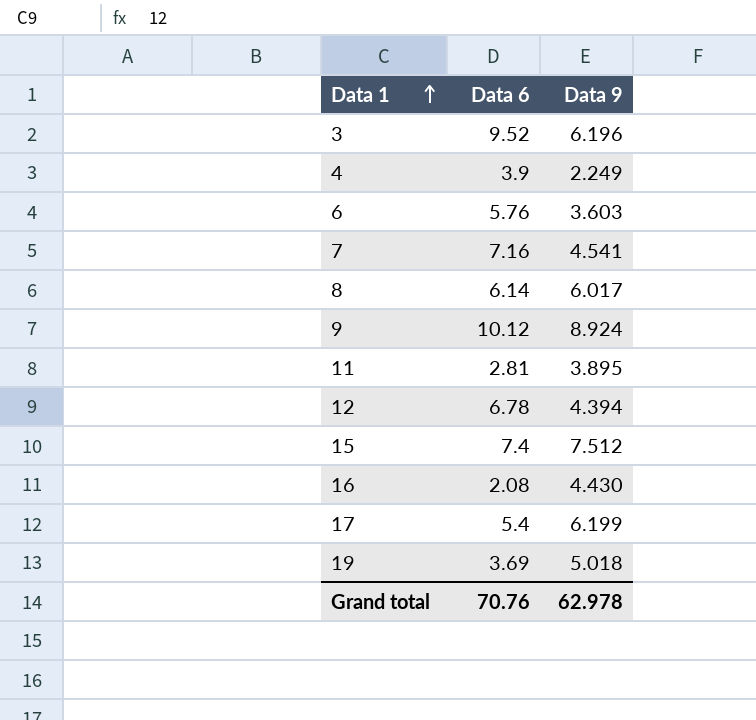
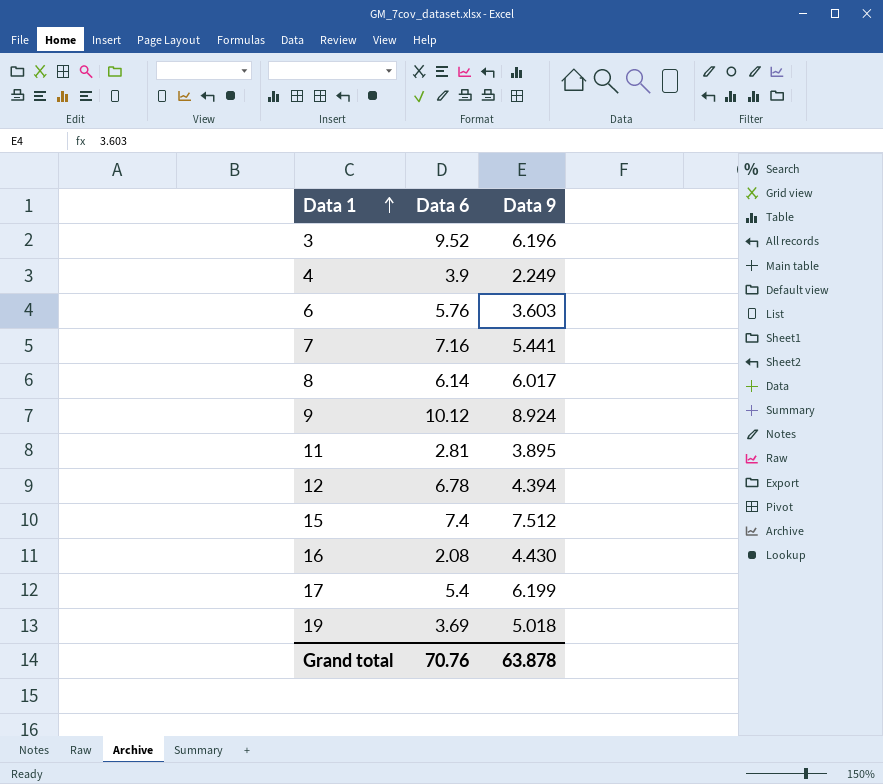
7 | Data 9: 4.541 -> 5.441
Grand total | Data 9: 62.978 -> 63.878

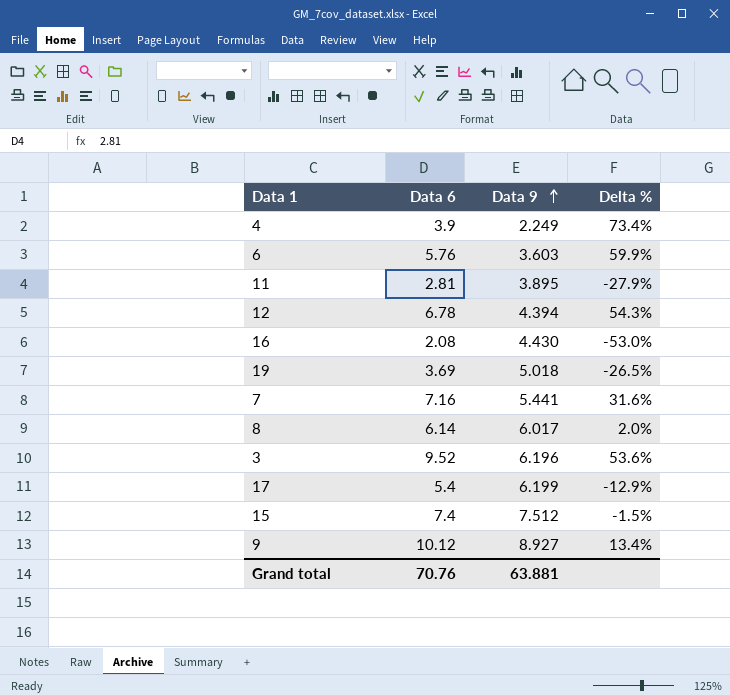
row order: Data 1 ascending -> Data 9 ascending
column Delta % | formula: none -> ([Data 6] - [Data 9]) / [Data 9]
9 | Data 9: 8.924 -> 8.927
Grand total | Data 9: 63.878 -> 63.881

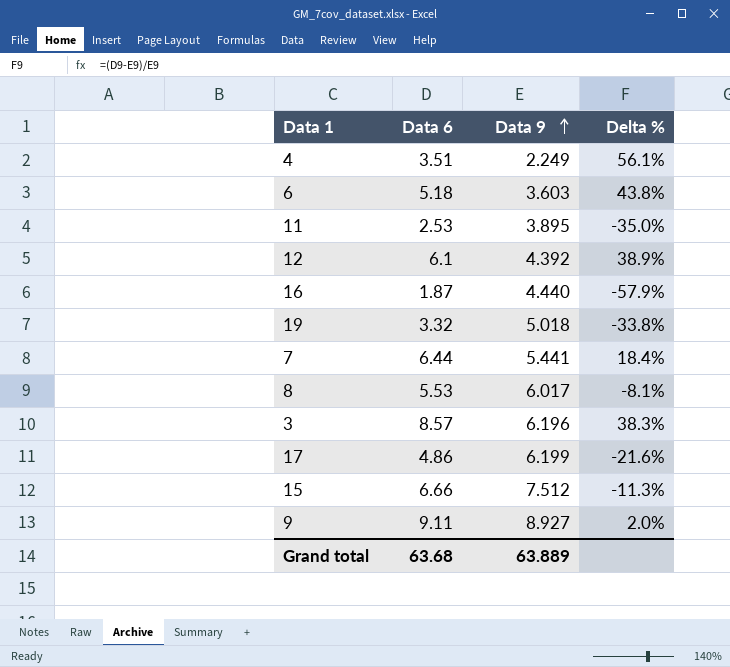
4 | Data 6: 3.9 -> 3.51
4 | Delta %: 73.4% -> 56.1%
6 | Data 6: 5.76 -> 5.18
6 | Delta %: 59.9% -> 43.8%
11 | Data 6: 2.81 -> 2.53
11 | Delta %: -27.9% -> -35.0%
12 | Data 6: 6.78 -> 6.1
12 | Data 9: 4.394 -> 4.392
12 | Delta %: 54.3% -> 38.9%
16 | Data 6: 2.08 -> 1.87
16 | Data 9: 4.430 -> 4.440
16 | Delta %: -53.0% -> -57.9%
19 | Data 6: 3.69 -> 3.32
19 | Delta %: -26.5% -> -33.8%
7 | Data 6: 7.16 -> 6.44
7 | Delta %: 31.6% -> 18.4%
8 | Data 6: 6.14 -> 5.53
8 | Delta %: 2.0% -> -8.1%
3 | Data 6: 9.52 -> 8.57
3 | Delta %: 53.6% -> 38.3%
17 | Data 6: 5.4 -> 4.86
17 | Delta %: -12.9% -> -21.6%
15 | Data 6: 7.4 -> 6.66
15 | Delta %: -1.5% -> -11.3%
9 | Data 6: 10.12 -> 9.11
9 | Delta %: 13.4% -> 2.0%
Grand total | Data 6: 70.76 -> 63.68
Grand total | Data 9: 63.881 -> 63.889

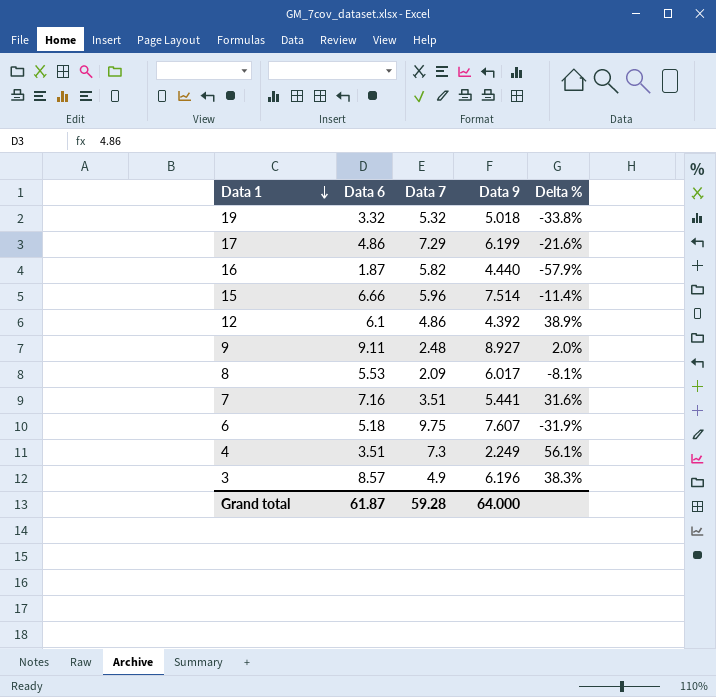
row order: Data 9 ascending -> Data 1 descending
column Data 7 | position: none -> 3
row 11: 2.53 | 3.895 | -35.0% -> none
15 | Data 9: 7.512 -> 7.514
15 | Delta %: -11.3% -> -11.4%
7 | Data 6: 6.44 -> 7.16
7 | Delta %: 18.4% -> 31.6%
6 | Data 9: 3.603 -> 7.607
6 | Delta %: 43.8% -> -31.9%
Grand total | Data 6: 63.68 -> 61.87
Grand total | Data 9: 63.889 -> 64.000

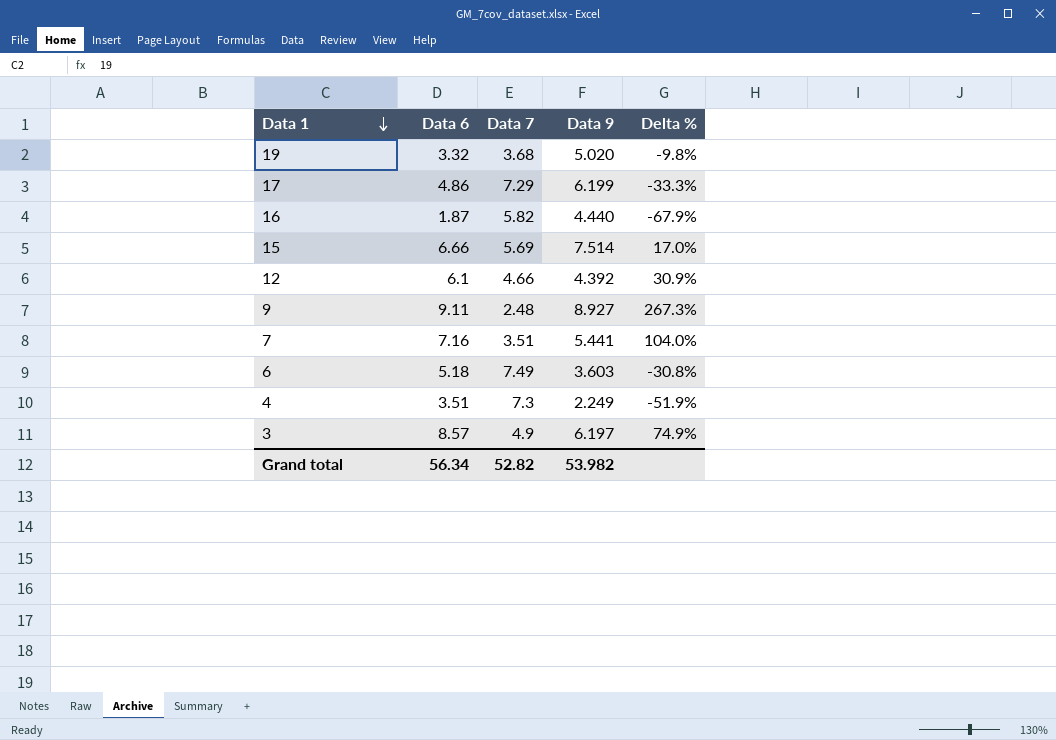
column Delta % | formula: ([Data 6] - [Data 9]) / [Data 9] -> ([Data 6] - [Data 7]) / [Data 7]
row 8: 5.53 | 2.09 | 6.017 | -8.1% -> none
19 | Data 7: 5.32 -> 3.68
19 | Data 9: 5.018 -> 5.020
15 | Data 7: 5.96 -> 5.69
12 | Data 7: 4.86 -> 4.66
6 | Data 7: 9.75 -> 7.49
6 | Data 9: 7.607 -> 3.603
3 | Data 9: 6.196 -> 6.197
Grand total | Data 6: 61.87 -> 56.34
Grand total | Data 7: 59.28 -> 52.82
Grand total | Data 9: 64.000 -> 53.982

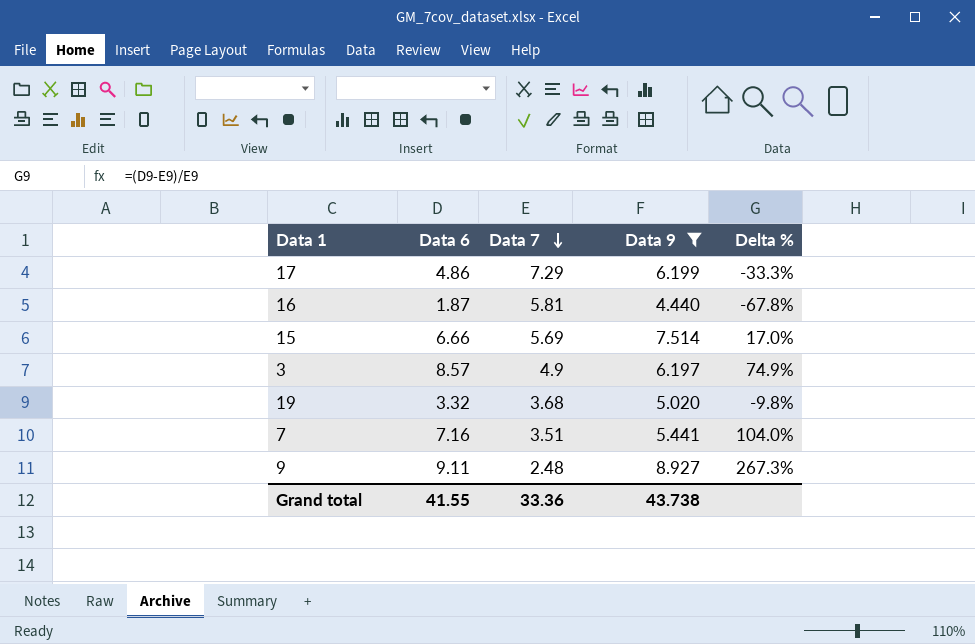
filter: none -> Data 9 >= 4.440
row order: Data 1 descending -> Data 7 descending
16 | Data 7: 5.82 -> 5.81
16 | Delta %: -67.9% -> -67.8%
Grand total | Data 6: 56.34 -> 41.55
Grand total | Data 7: 52.82 -> 33.36
Grand total | Data 9: 53.982 -> 43.738

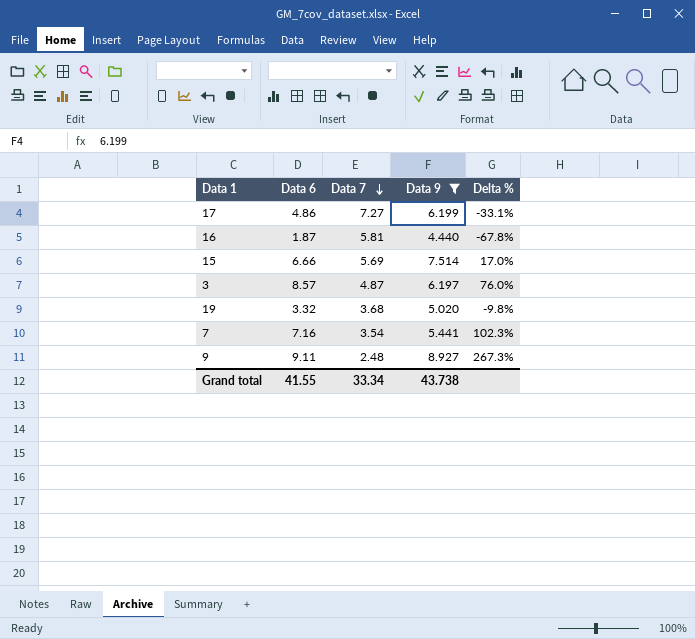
17 | Data 7: 7.29 -> 7.27
17 | Delta %: -33.3% -> -33.1%
3 | Data 7: 4.9 -> 4.87
3 | Delta %: 74.9% -> 76.0%
7 | Data 7: 3.51 -> 3.54
7 | Delta %: 104.0% -> 102.3%
Grand total | Data 7: 33.36 -> 33.34

